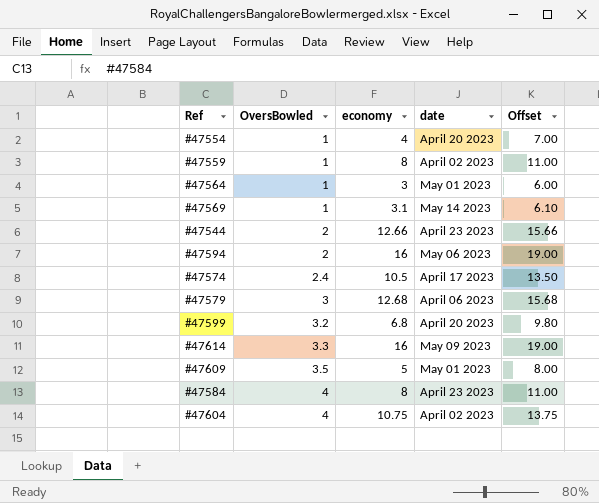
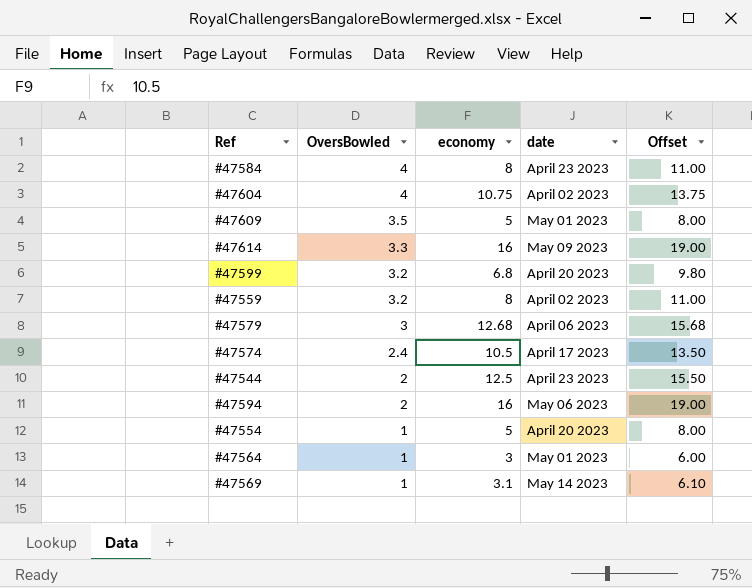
row order: OversBowled ascending -> OversBowled descending
#47559 | OversBowled: 1 -> 3.2
#47544 | economy: 12.66 -> 12.5
#47544 | Offset: 15.66 -> 15.50
#47554 | economy: 4 -> 5
#47554 | Offset: 7.00 -> 8.00

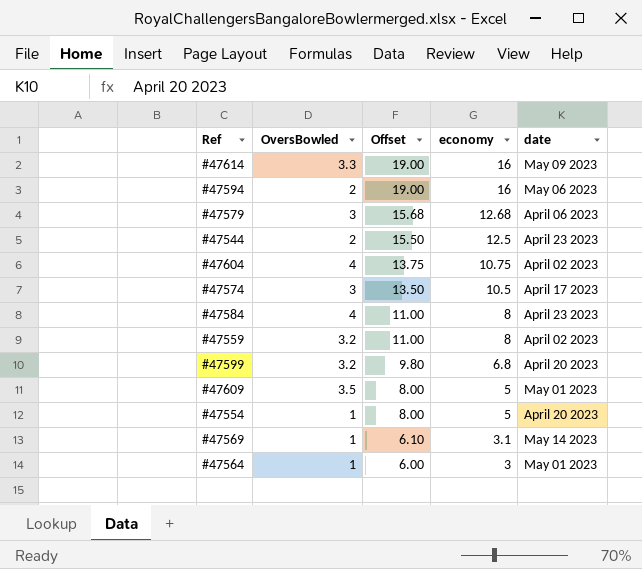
row order: OversBowled descending -> Offset descending
column Offset | position: 5 -> 3
#47574 | OversBowled: 2.4 -> 3

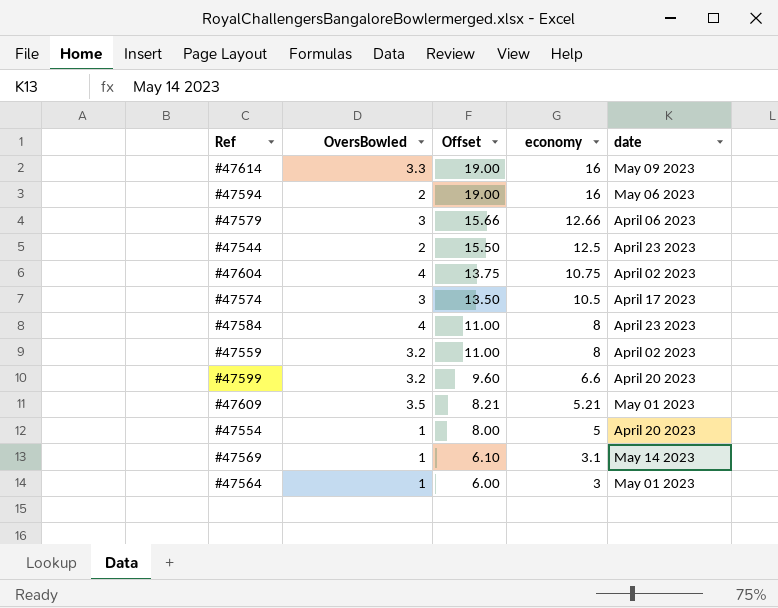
#47579 | Offset: 15.68 -> 15.66
#47579 | economy: 12.68 -> 12.66
#47599 | Offset: 9.80 -> 9.60
#47599 | economy: 6.8 -> 6.6
#47609 | Offset: 8.00 -> 8.21
#47609 | economy: 5 -> 5.21

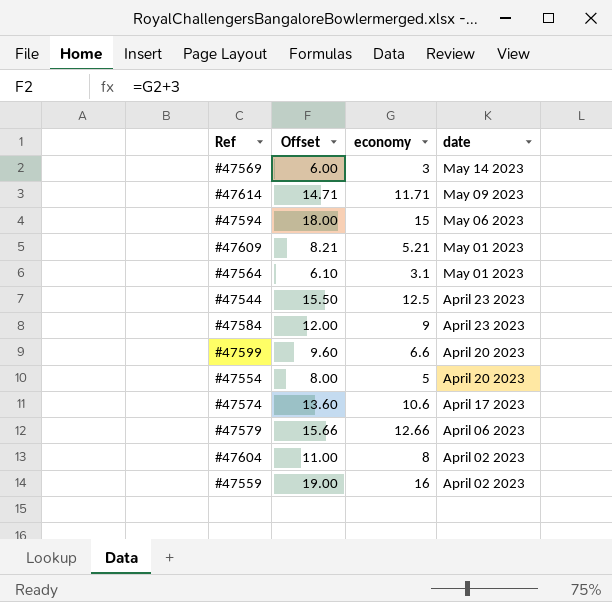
row order: Offset descending -> date descending
column OversBowled | position: 2 -> none
#47569 | Offset: 6.10 -> 6.00
#47569 | economy: 3.1 -> 3
#47614 | Offset: 19.00 -> 14.71
#47614 | economy: 16 -> 11.71
#47594 | Offset: 19.00 -> 18.00
#47594 | economy: 16 -> 15
#47564 | Offset: 6.00 -> 6.10
#47564 | economy: 3 -> 3.1
#47584 | Offset: 11.00 -> 12.00
#47584 | economy: 8 -> 9
#47574 | Offset: 13.50 -> 13.60
#47574 | economy: 10.5 -> 10.6
#47604 | Offset: 13.75 -> 11.00
#47604 | economy: 10.75 -> 8
#47559 | Offset: 11.00 -> 19.00
#47559 | economy: 8 -> 16

